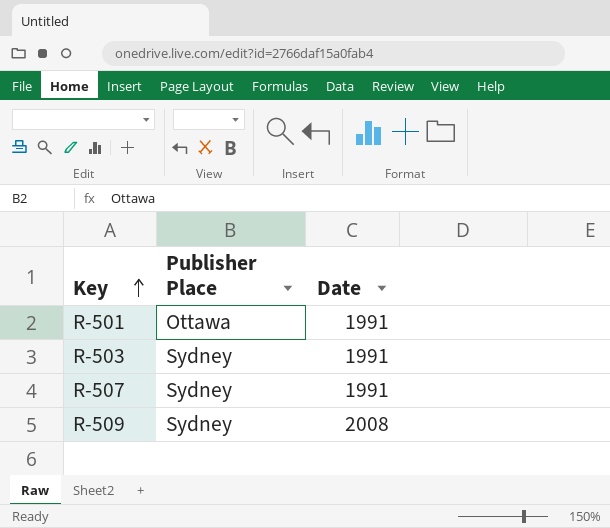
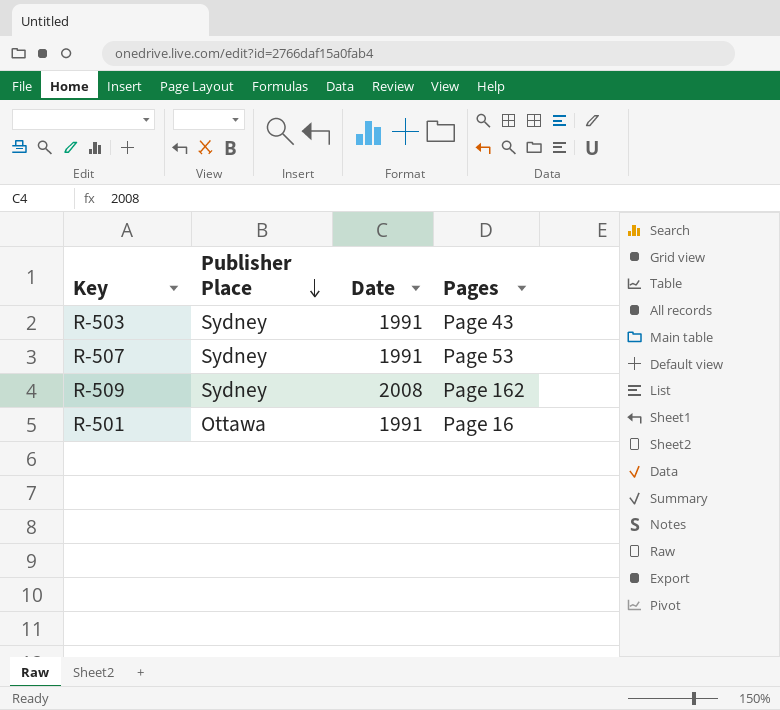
row order: Key ascending -> Publisher Place descending
column Pages | position: none -> 4

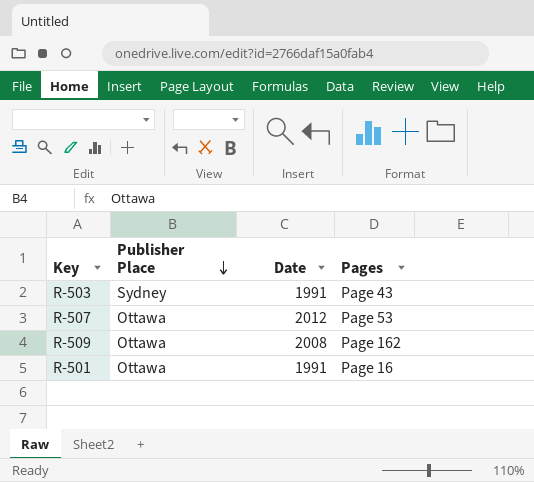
R-507 | Publisher Place: Sydney -> Ottawa
R-507 | Date: 1991 -> 2012
R-509 | Publisher Place: Sydney -> Ottawa

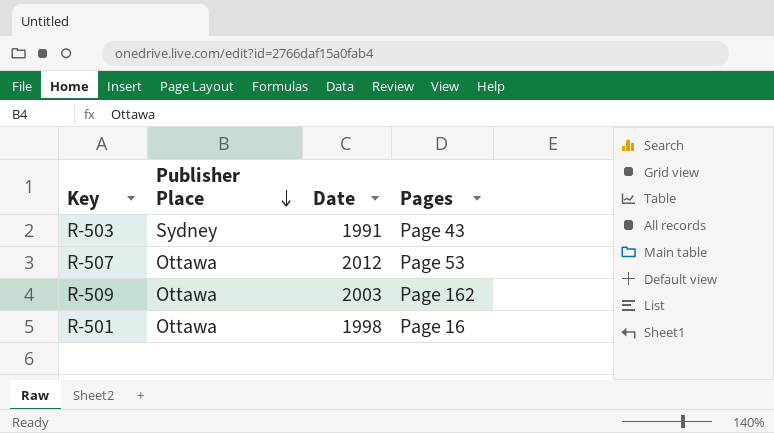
R-509 | Date: 2008 -> 2003
R-501 | Date: 1991 -> 1998

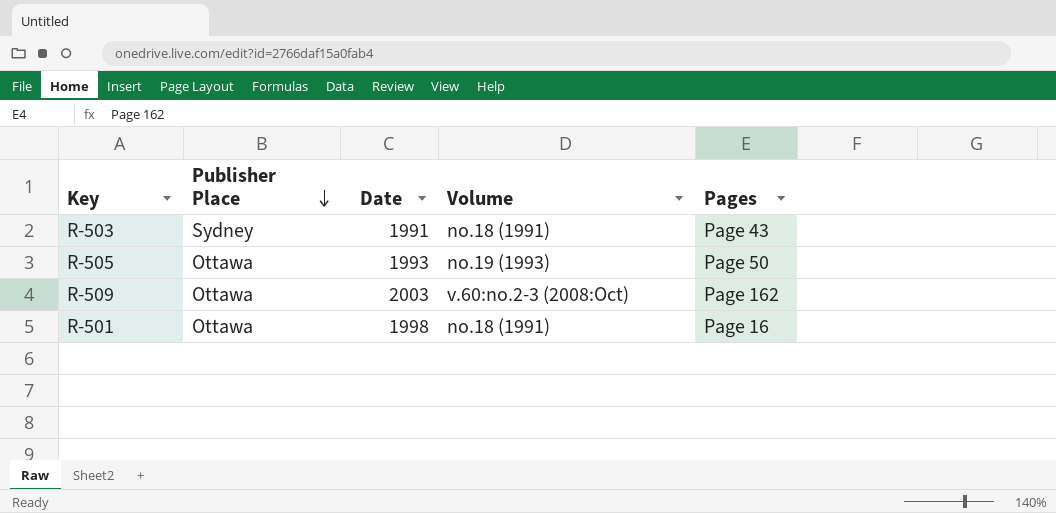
column Volume | position: none -> 4
row R-507: Ottawa | 2012 | Page 53 -> none
row R-505: none -> Ottawa | 1993 | no.19 (1993) | Page 50

